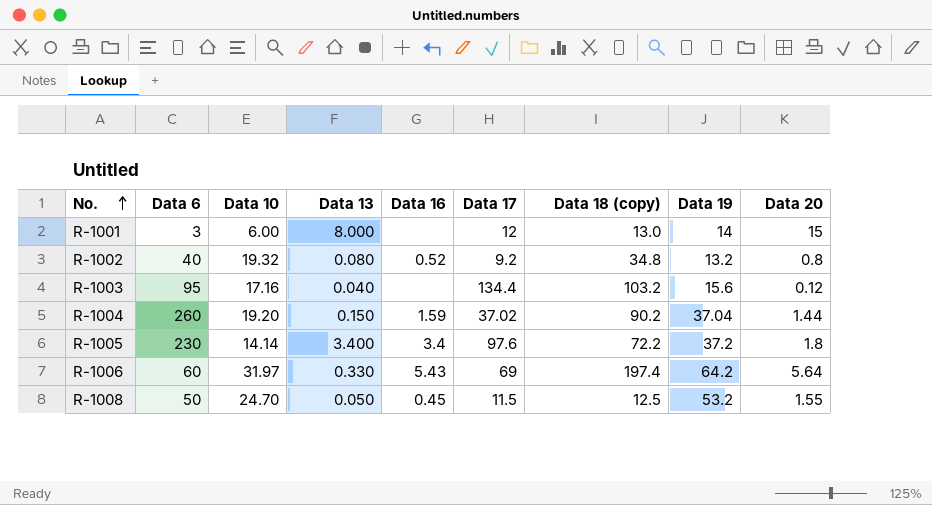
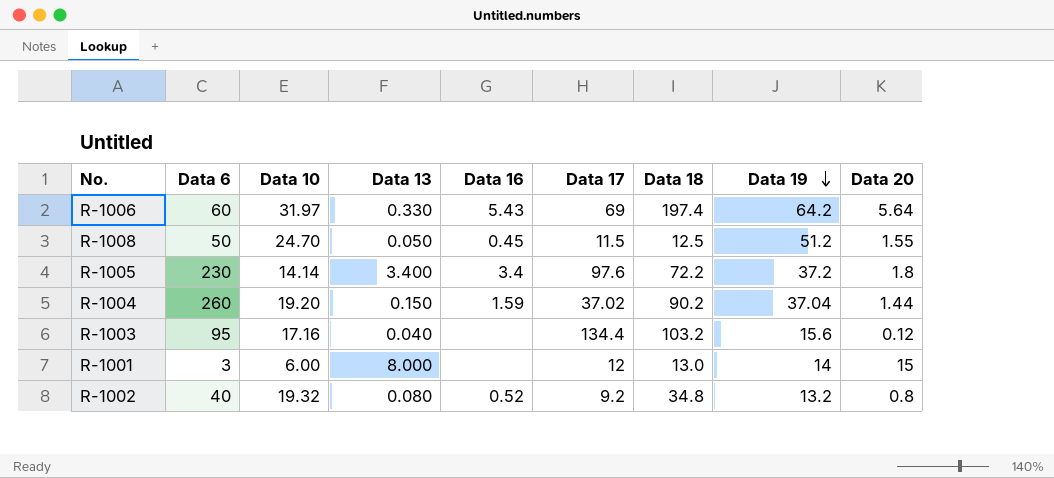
row order: No. ascending -> Data 19 descending
column name: Data 18 (copy) -> Data 18
R-1008 | Data 19: 53.2 -> 51.2

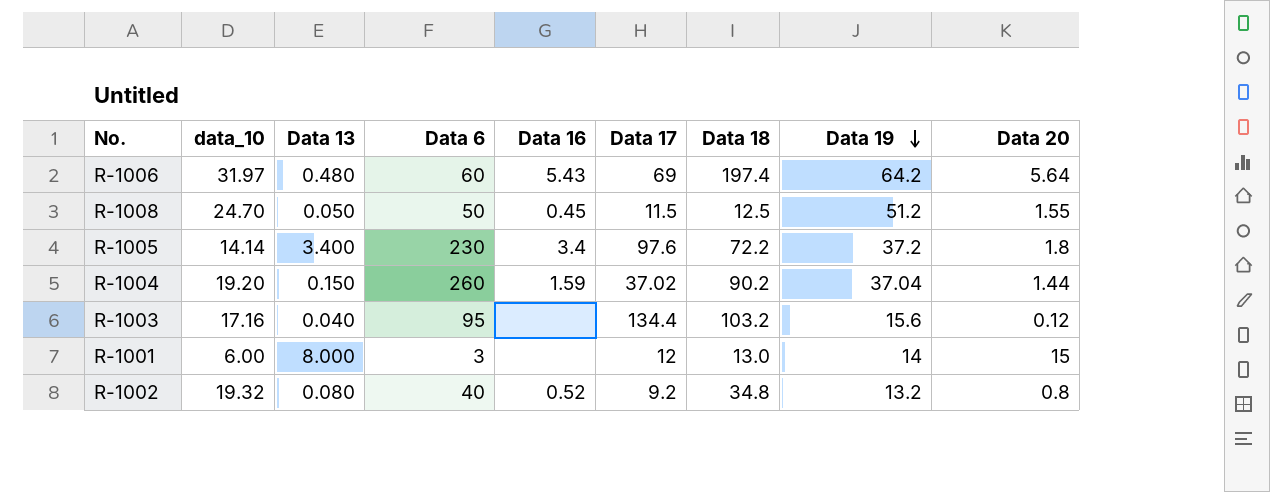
column name: Data 10 -> data_10
column Data 6 | position: 2 -> 4
R-1006 | Data 13: 0.330 -> 0.480

